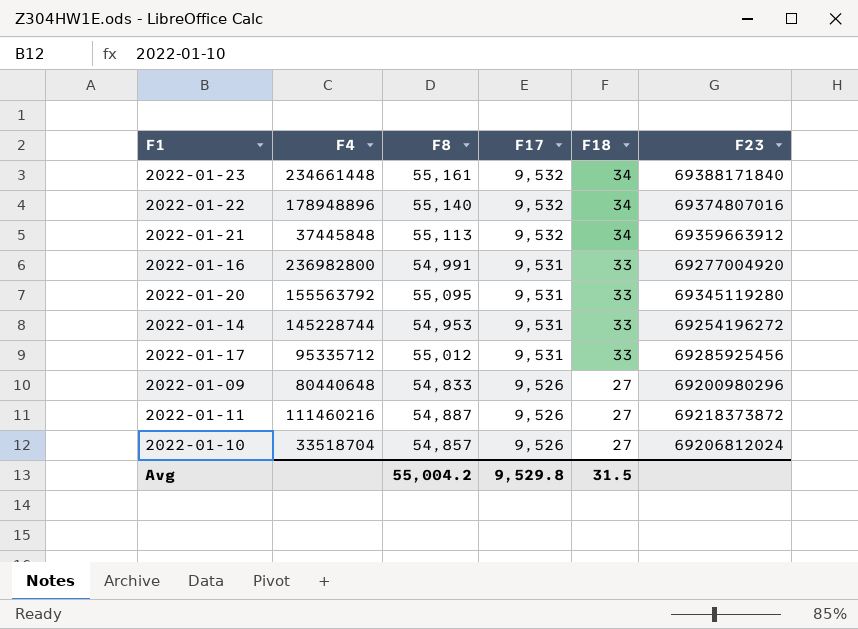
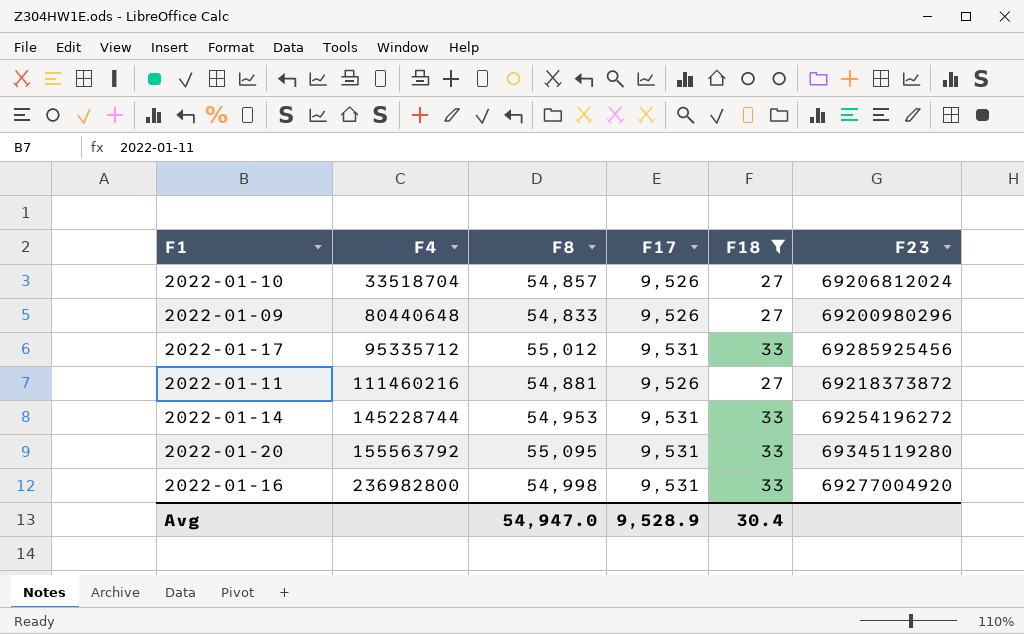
filter: none -> F18 != 34
row order: F17 descending -> F4 ascending
2022-01-11 | F8: 54,887 -> 54,881
2022-01-16 | F8: 54,991 -> 54,998
Avg | F8: 55,004.2 -> 54,947.0
Avg | F17: 9,529.8 -> 9,528.9
Avg | F18: 31.5 -> 30.4

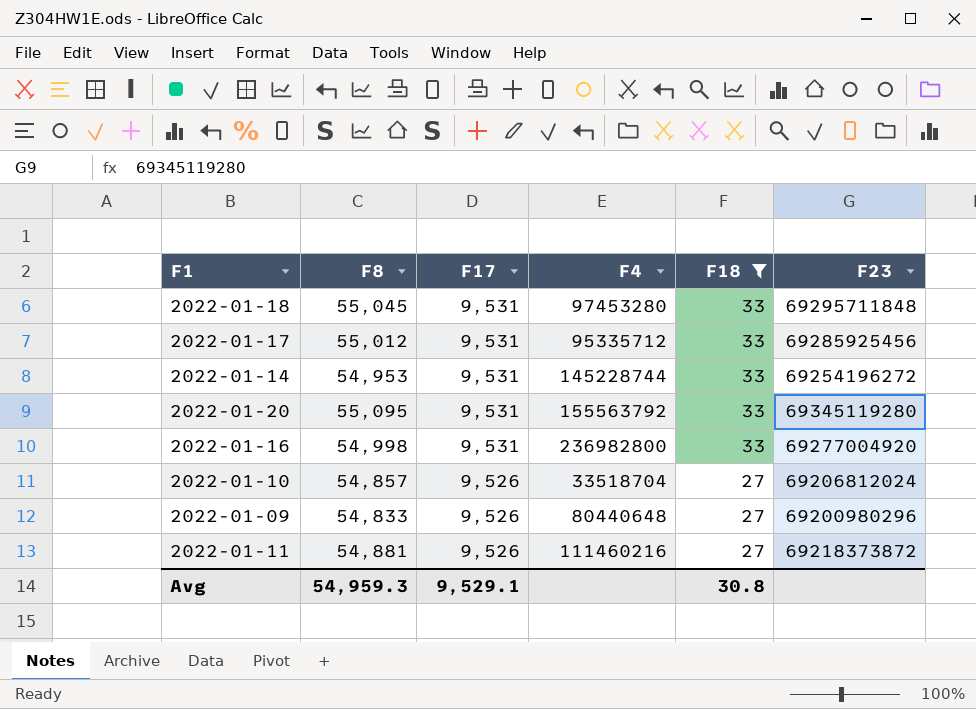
row order: F4 ascending -> F17 descending
column F4 | position: 2 -> 4
row 2022-01-18: none -> 55,045 | 9,531 | 97453280 | 33 | 69295711848
Avg | F8: 54,947.0 -> 54,959.3
Avg | F17: 9,528.9 -> 9,529.1
Avg | F18: 30.4 -> 30.8

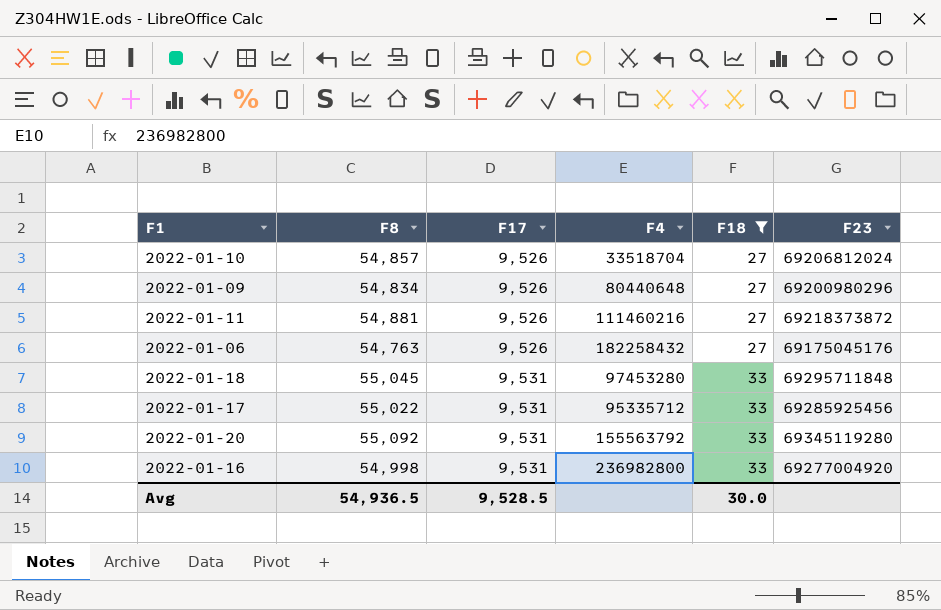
row order: F17 descending -> F17 ascending
row 2022-01-14: 54,953 | 9,531 | 145228744 | 33 | 69254196272 -> none
2022-01-09 | F8: 54,833 -> 54,834
row 2022-01-06: none -> 54,763 | 9,526 | 182258432 | 27 | 69175045176
2022-01-17 | F8: 55,012 -> 55,022
2022-01-20 | F8: 55,095 -> 55,092
Avg | F8: 54,959.3 -> 54,936.5
Avg | F17: 9,529.1 -> 9,528.5
Avg | F18: 30.8 -> 30.0

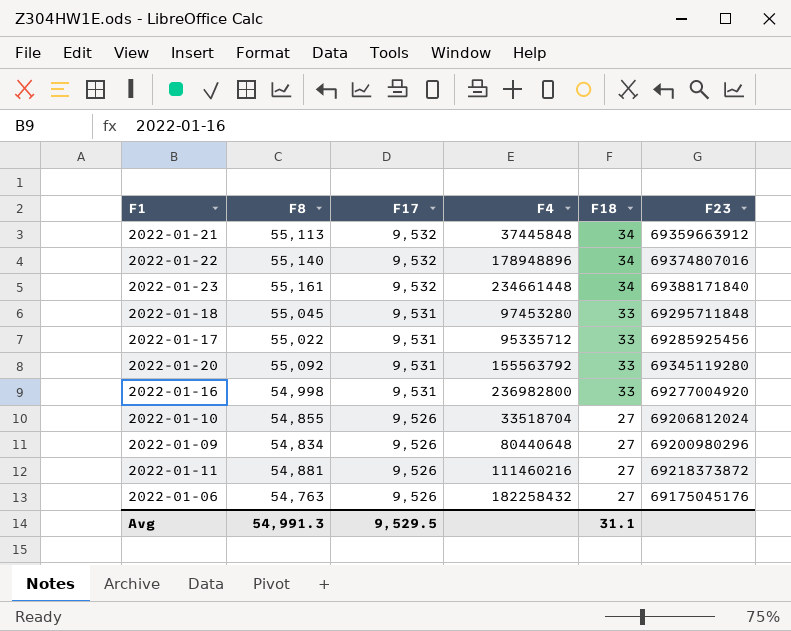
filter: F18 != 34 -> none
row order: F17 ascending -> F17 descending
2022-01-10 | F8: 54,857 -> 54,855
Avg | F8: 54,936.5 -> 54,991.3
Avg | F17: 9,528.5 -> 9,529.5
Avg | F18: 30.0 -> 31.1

